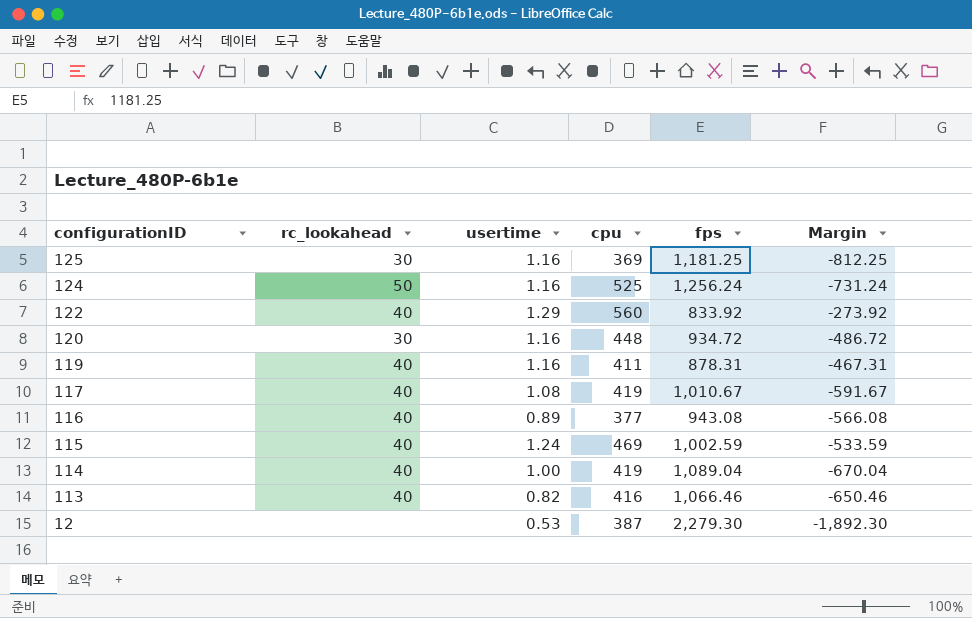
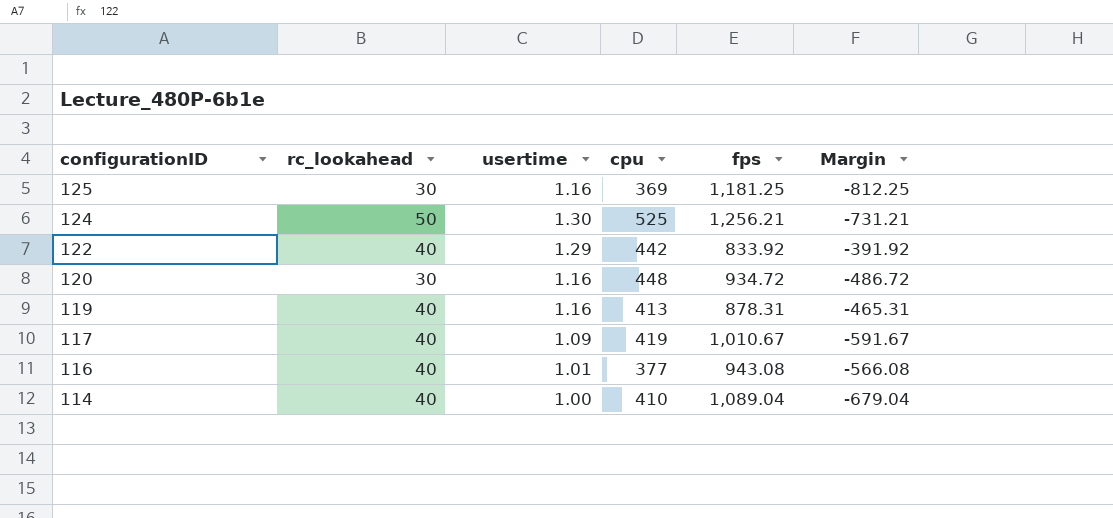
row 115: 40 | 1.24 | 469 | 1,002.59 | -533.59 -> none
row 113: 40 | 0.82 | 416 | 1,066.46 | -650.46 -> none
row 12: none | 0.53 | 387 | 2,279.30 | -1,892.30 -> none
124 | usertime: 1.16 -> 1.30
124 | fps: 1,256.24 -> 1,256.21
124 | Margin: -731.24 -> -731.21
122 | cpu: 560 -> 442
122 | Margin: -273.92 -> -391.92
119 | cpu: 411 -> 413
119 | Margin: -467.31 -> -465.31
117 | usertime: 1.08 -> 1.09
116 | usertime: 0.89 -> 1.01
114 | cpu: 419 -> 410
114 | Margin: -670.04 -> -679.04

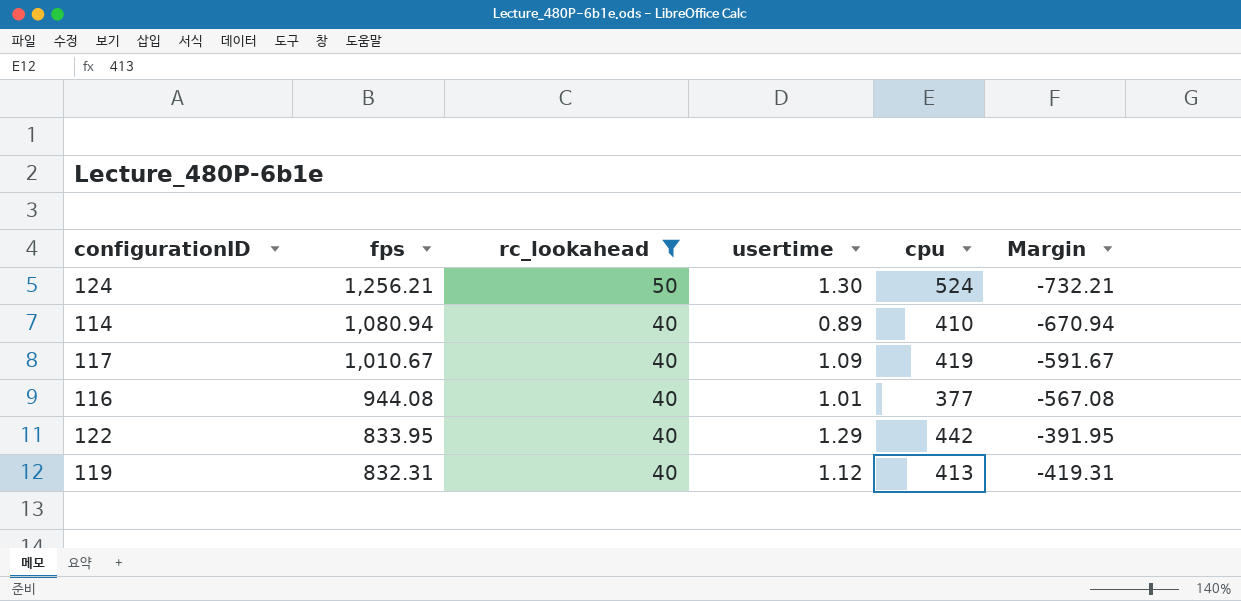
filter: none -> rc_lookahead != 30
row order: configurationID descending -> fps descending
column fps | position: 5 -> 2
124 | cpu: 525 -> 524
124 | Margin: -731.21 -> -732.21
114 | fps: 1,089.04 -> 1,080.94
114 | usertime: 1.00 -> 0.89
114 | Margin: -679.04 -> -670.94
116 | fps: 943.08 -> 944.08
116 | Margin: -566.08 -> -567.08
122 | fps: 833.92 -> 833.95
122 | Margin: -391.92 -> -391.95
119 | fps: 878.31 -> 832.31
119 | usertime: 1.16 -> 1.12
119 | Margin: -465.31 -> -419.31

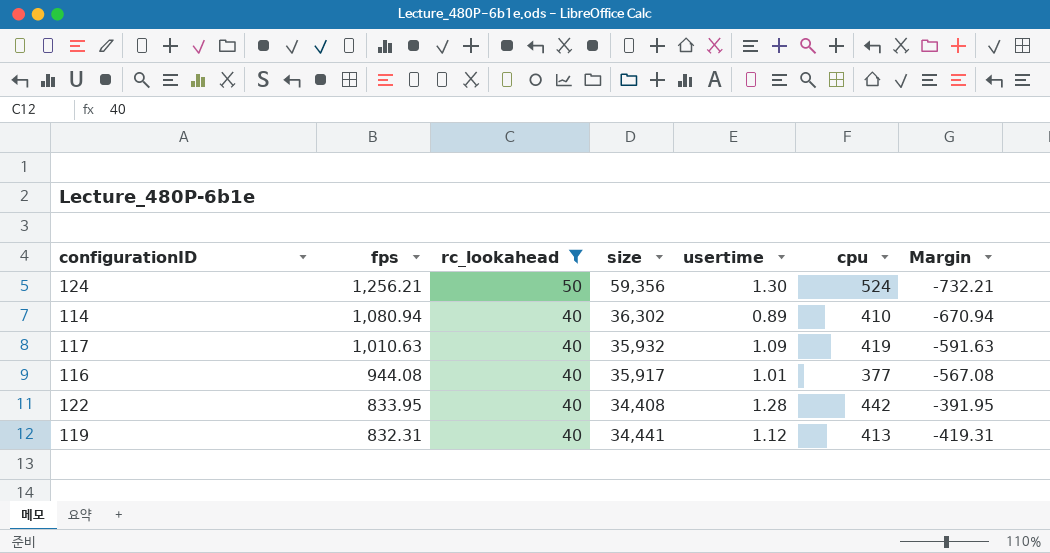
column size | position: none -> 4
117 | fps: 1,010.67 -> 1,010.63
117 | Margin: -591.67 -> -591.63
122 | usertime: 1.29 -> 1.28

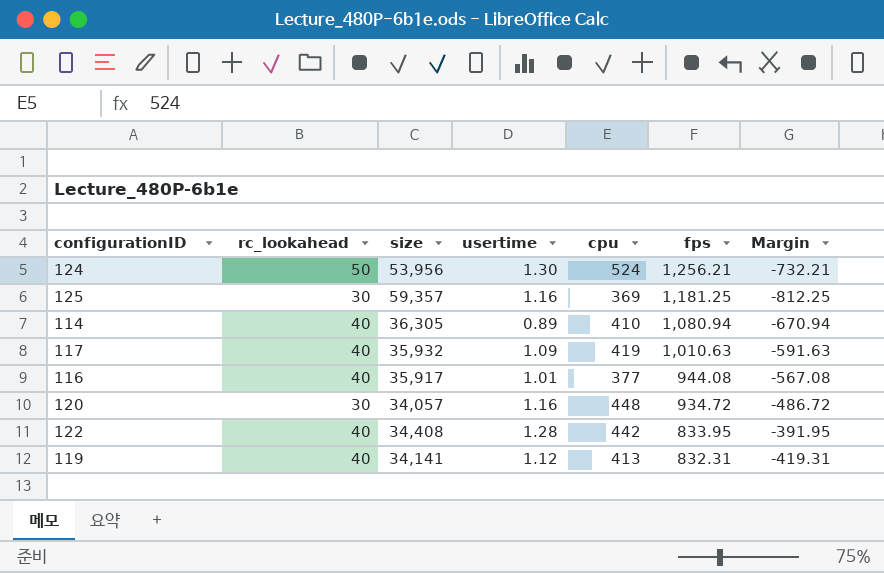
filter: rc_lookahead != 30 -> none
column fps | position: 2 -> 6
124 | size: 59,356 -> 53,956
114 | size: 36,302 -> 36,305
119 | size: 34,441 -> 34,141

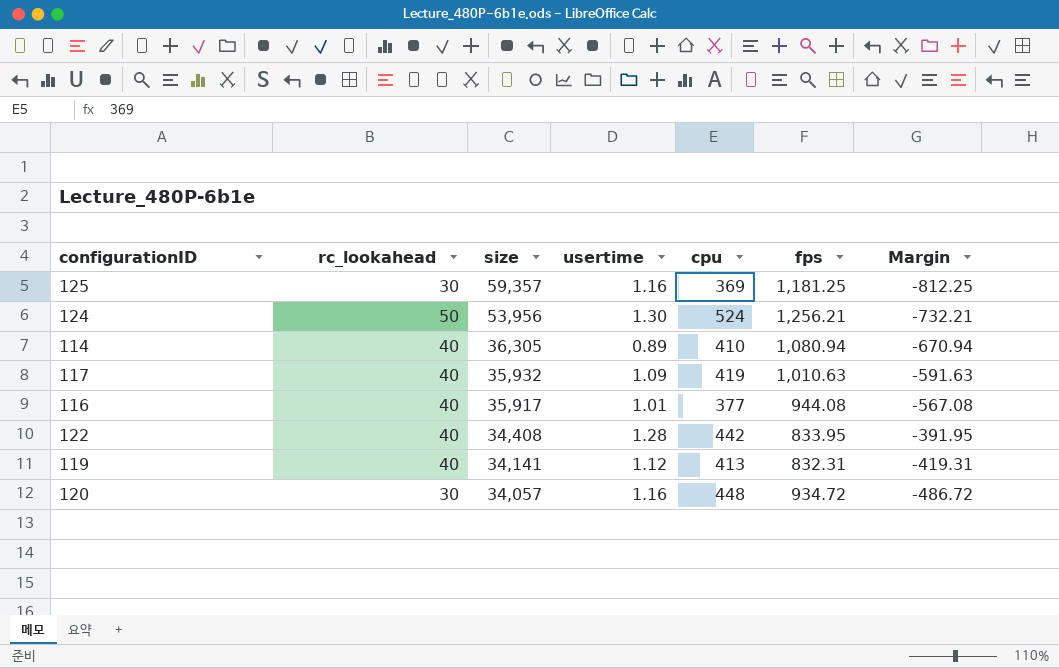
row order: fps descending -> size descending

